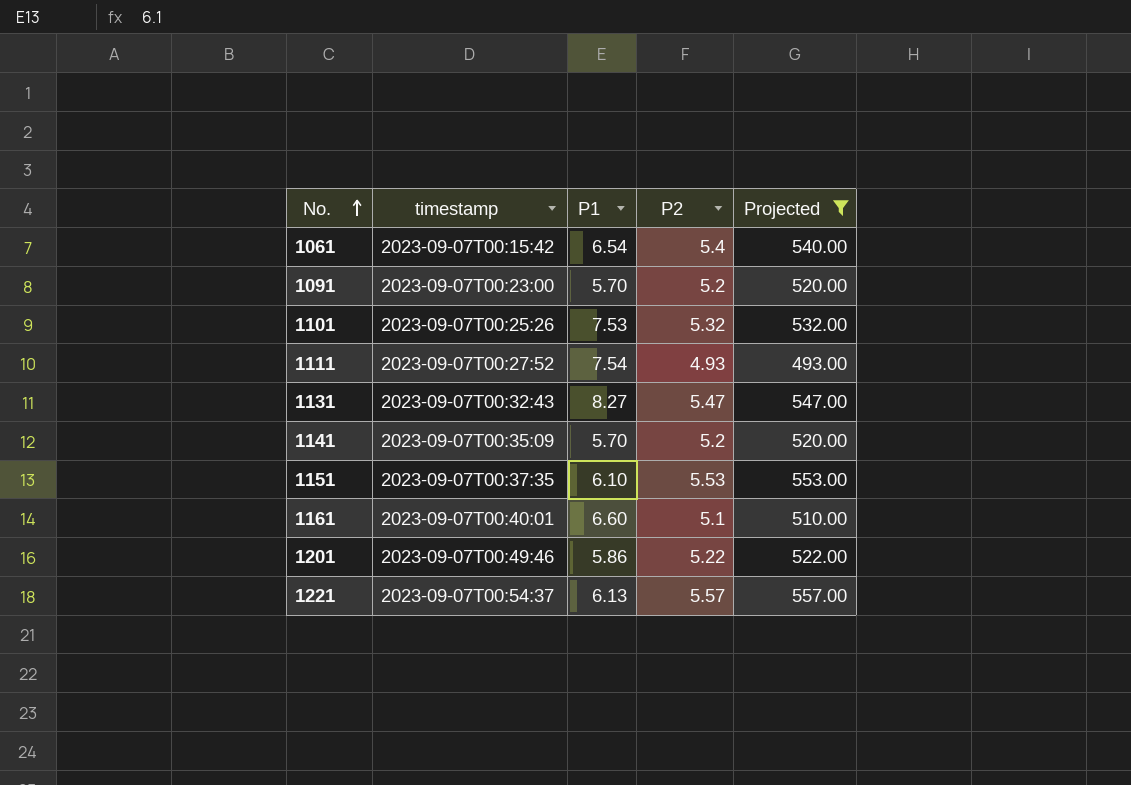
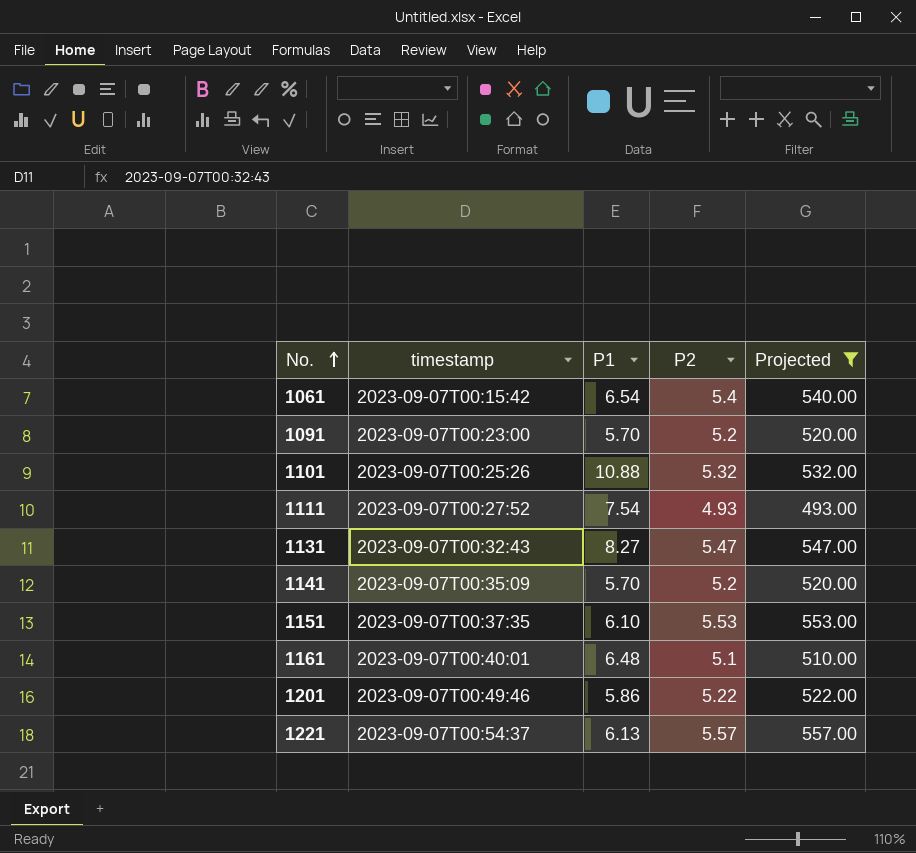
1101 | P1: 7.53 -> 10.88
1161 | P1: 6.60 -> 6.48

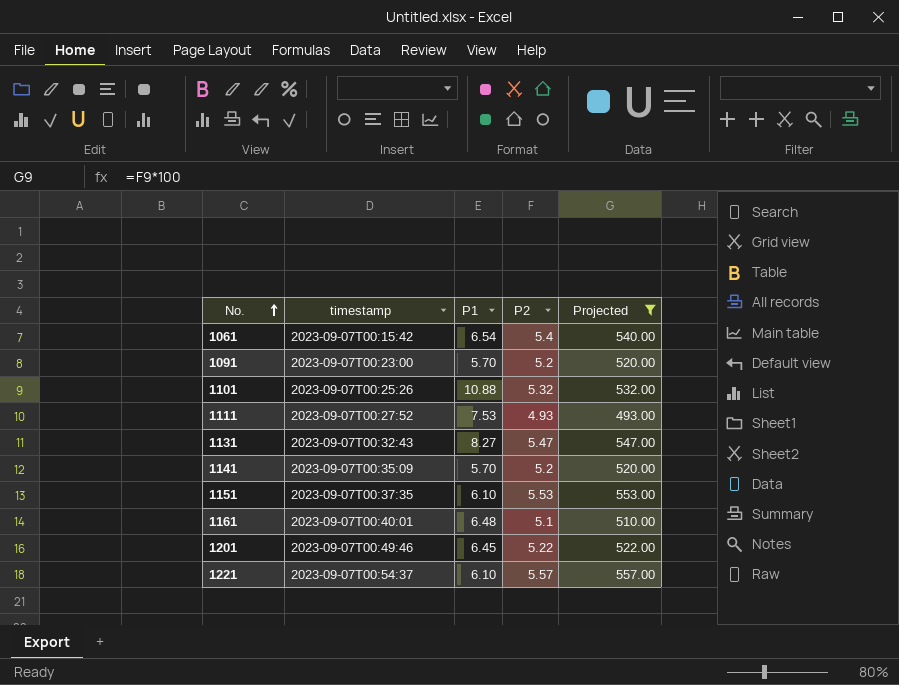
1111 | P1: 7.54 -> 7.53
1201 | P1: 5.86 -> 6.45
1221 | P1: 6.13 -> 6.10

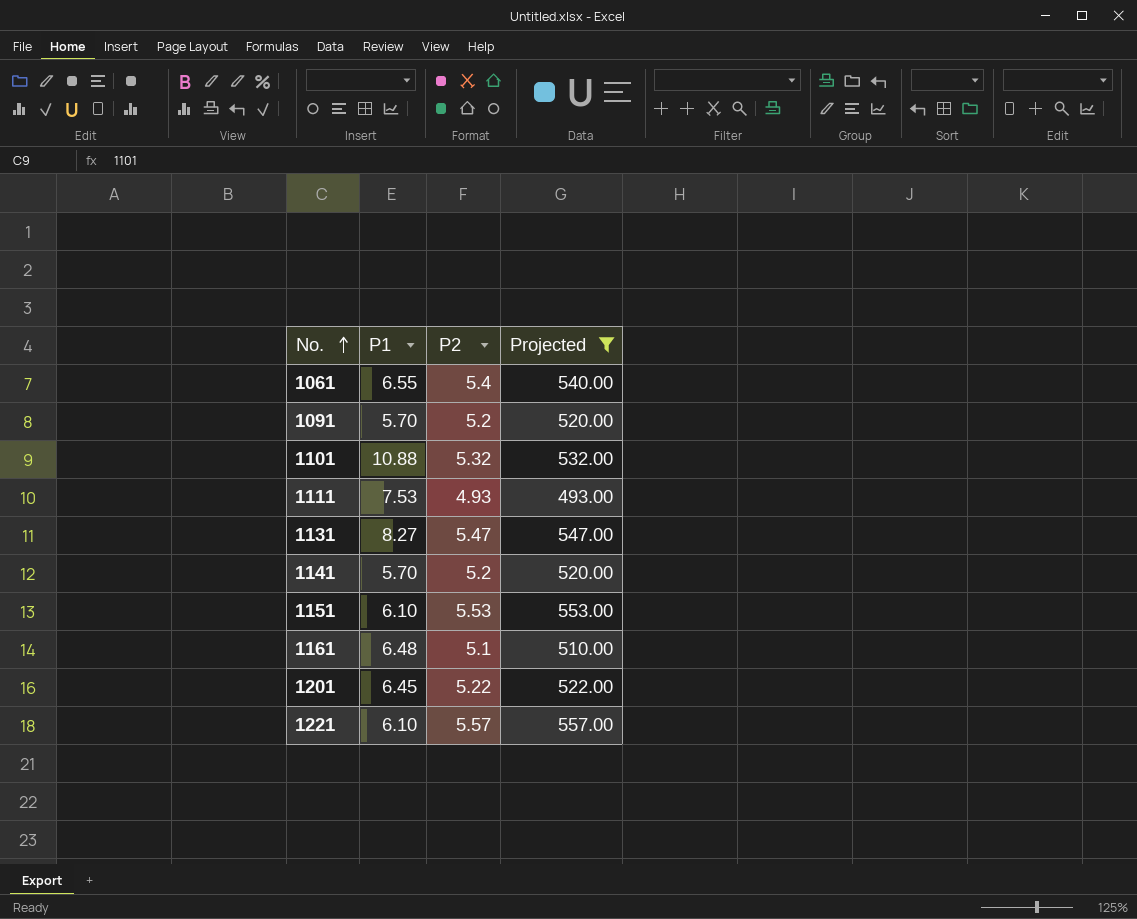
column timestamp | position: 2 -> none
1061 | P1: 6.54 -> 6.55

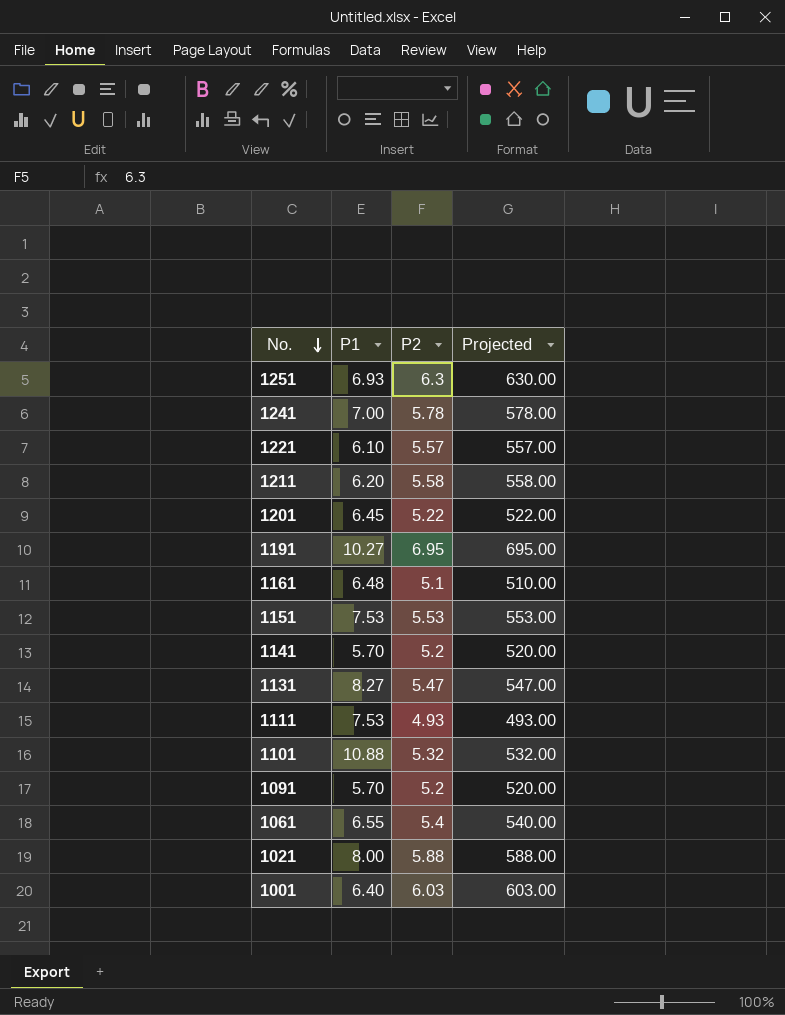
filter: Projected <= 557.00 -> none
row order: No. ascending -> No. descending
1151 | P1: 6.10 -> 7.53

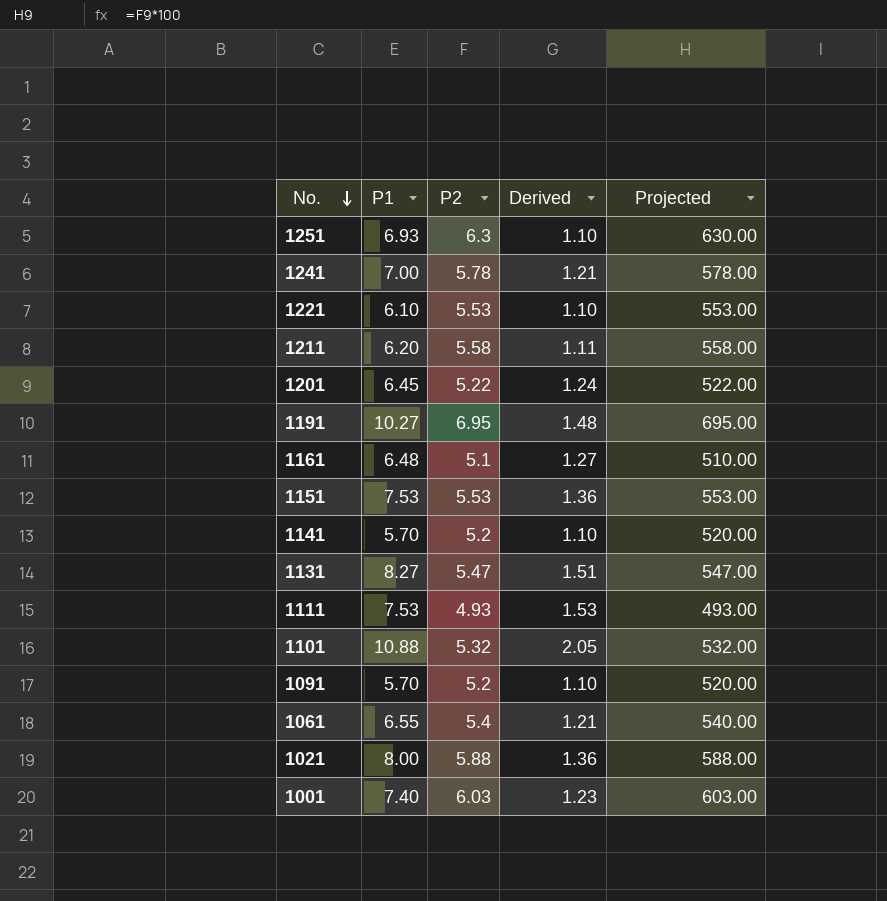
column Derived | formula: none -> [P1] / [P2]
1221 | P2: 5.57 -> 5.53
1221 | Projected: 557.00 -> 553.00
1001 | P1: 6.40 -> 7.40

